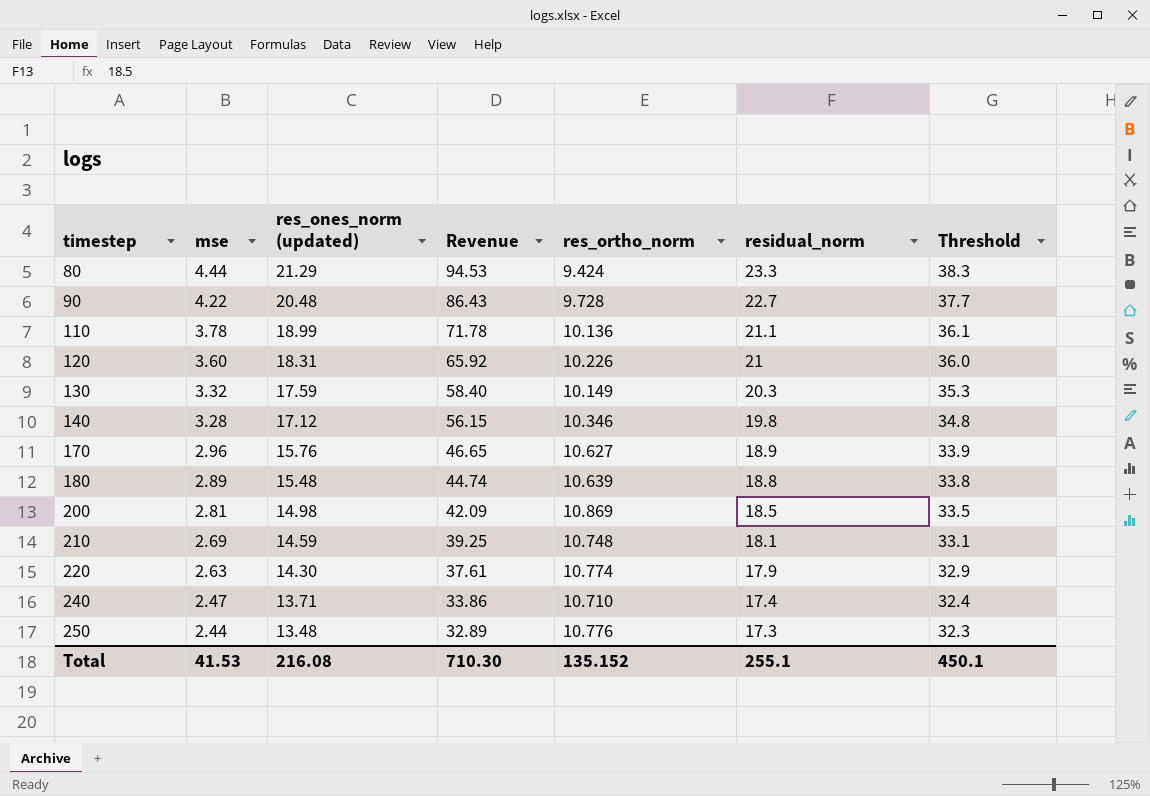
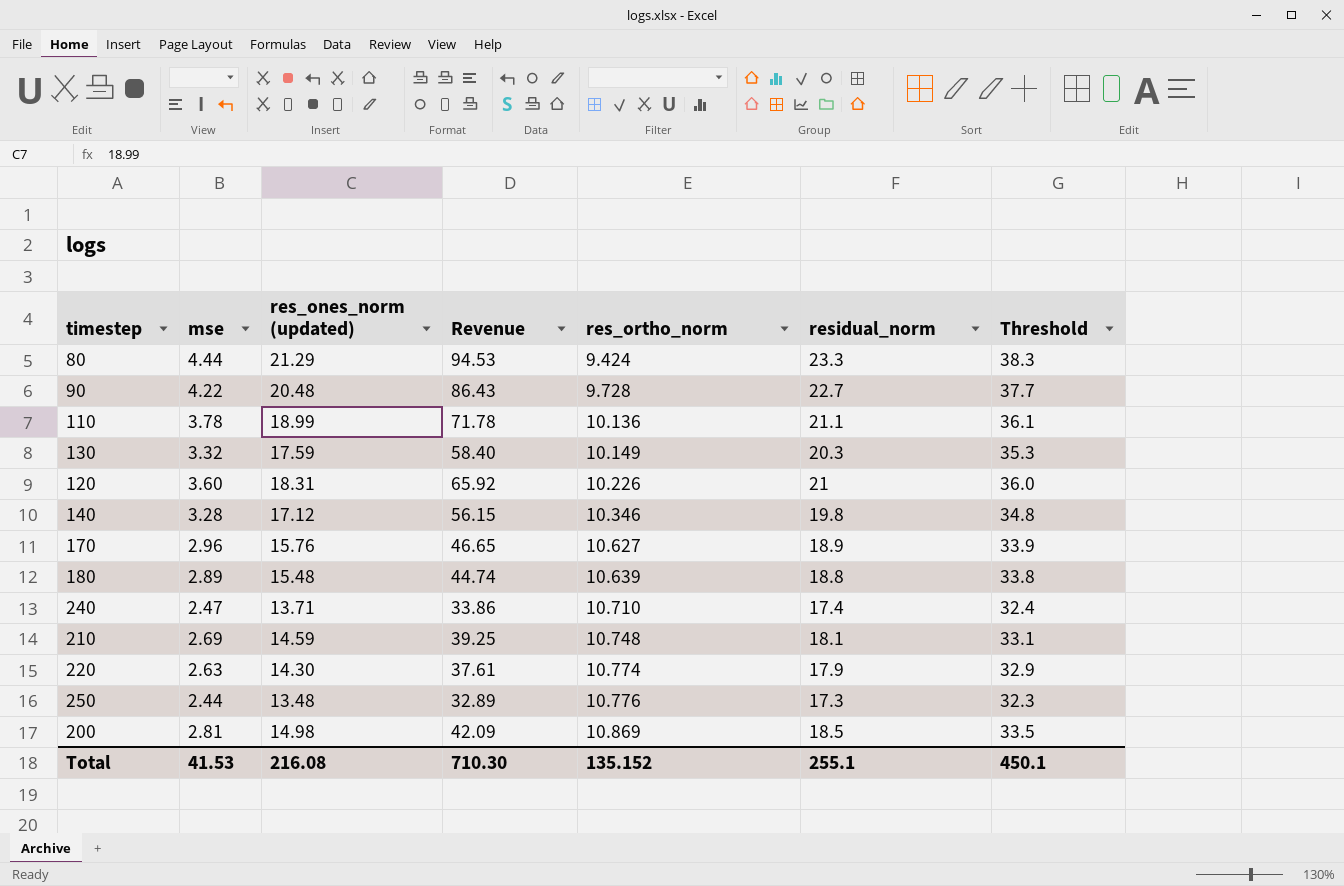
row order: timestep ascending -> res_ortho_norm ascending

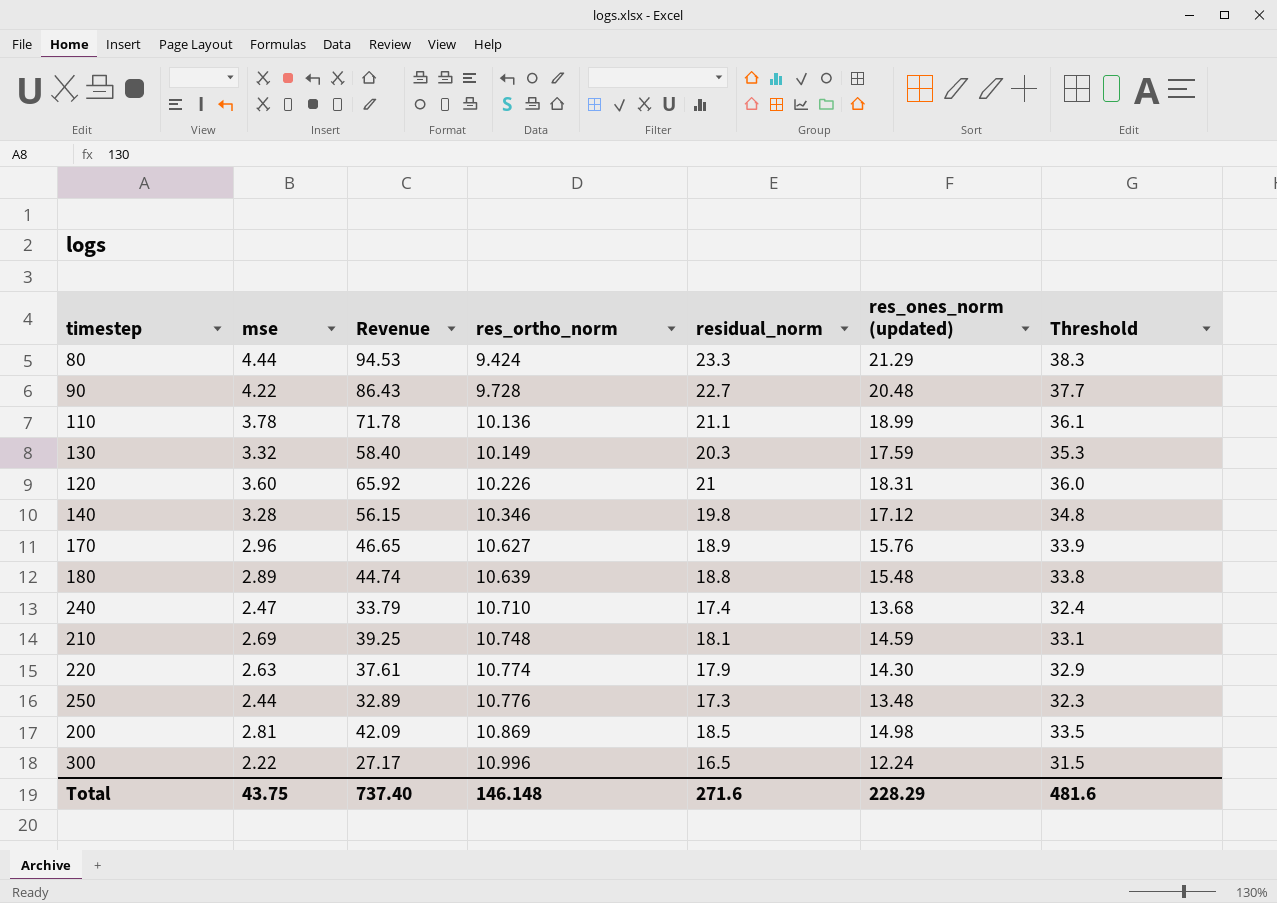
column res_ones_norm (updated) | position: 3 -> 6
240 | Revenue: 33.86 -> 33.79
240 | res_ones_norm (updated): 13.71 -> 13.68
row 300: none -> 2.22 | 27.17 | 10.996 | 16.5 | 12.24 | 31.5
Total | mse: 41.53 -> 43.75
Total | Revenue: 710.30 -> 737.40
Total | res_ortho_norm: 135.152 -> 146.148
Total | residual_norm: 255.1 -> 271.6
Total | res_ones_norm (updated): 216.08 -> 228.29
Total | Threshold: 450.1 -> 481.6

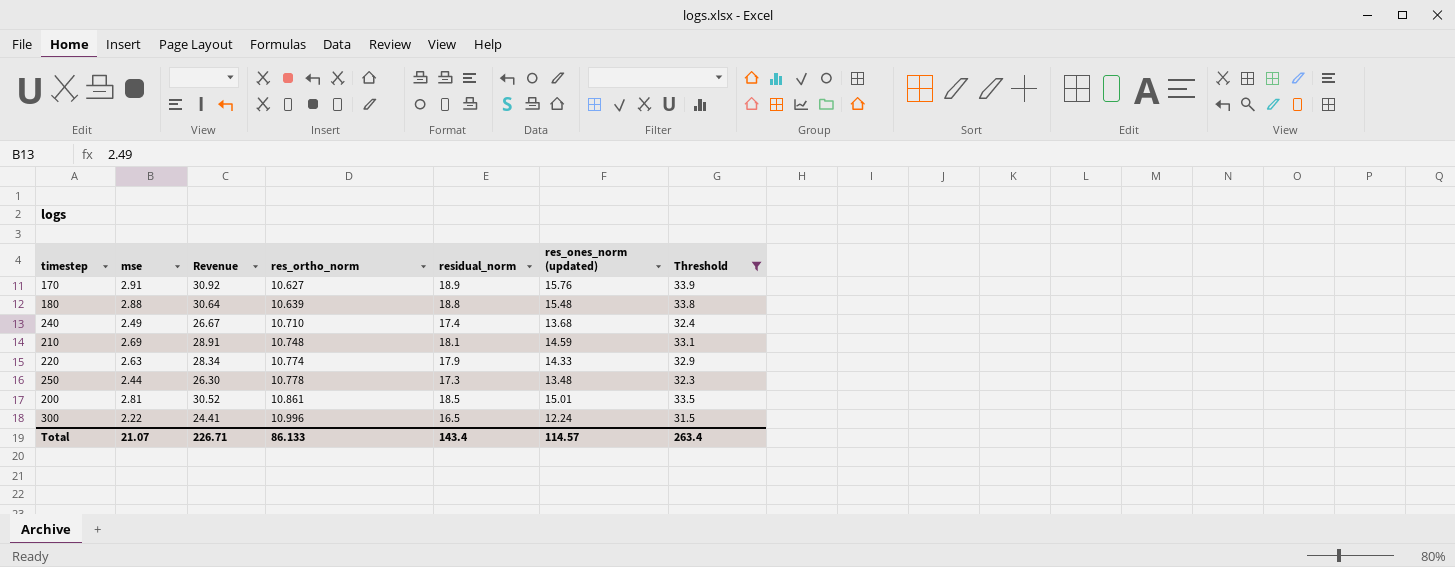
filter: none -> Threshold <= 33.9
column Revenue | formula: [mse] * [res_ones_norm (updated)] -> [mse] * [res_ortho_norm]
170 | mse: 2.96 -> 2.91
180 | mse: 2.89 -> 2.88
240 | mse: 2.47 -> 2.49
220 | res_ones_norm (updated): 14.30 -> 14.33
250 | res_ortho_norm: 10.776 -> 10.778
200 | res_ortho_norm: 10.869 -> 10.861
200 | res_ones_norm (updated): 14.98 -> 15.01
Total | mse: 43.75 -> 21.07
Total | Revenue: 737.40 -> 226.71
Total | res_ortho_norm: 146.148 -> 86.133
Total | residual_norm: 271.6 -> 143.4
Total | res_ones_norm (updated): 228.29 -> 114.57
Total | Threshold: 481.6 -> 263.4

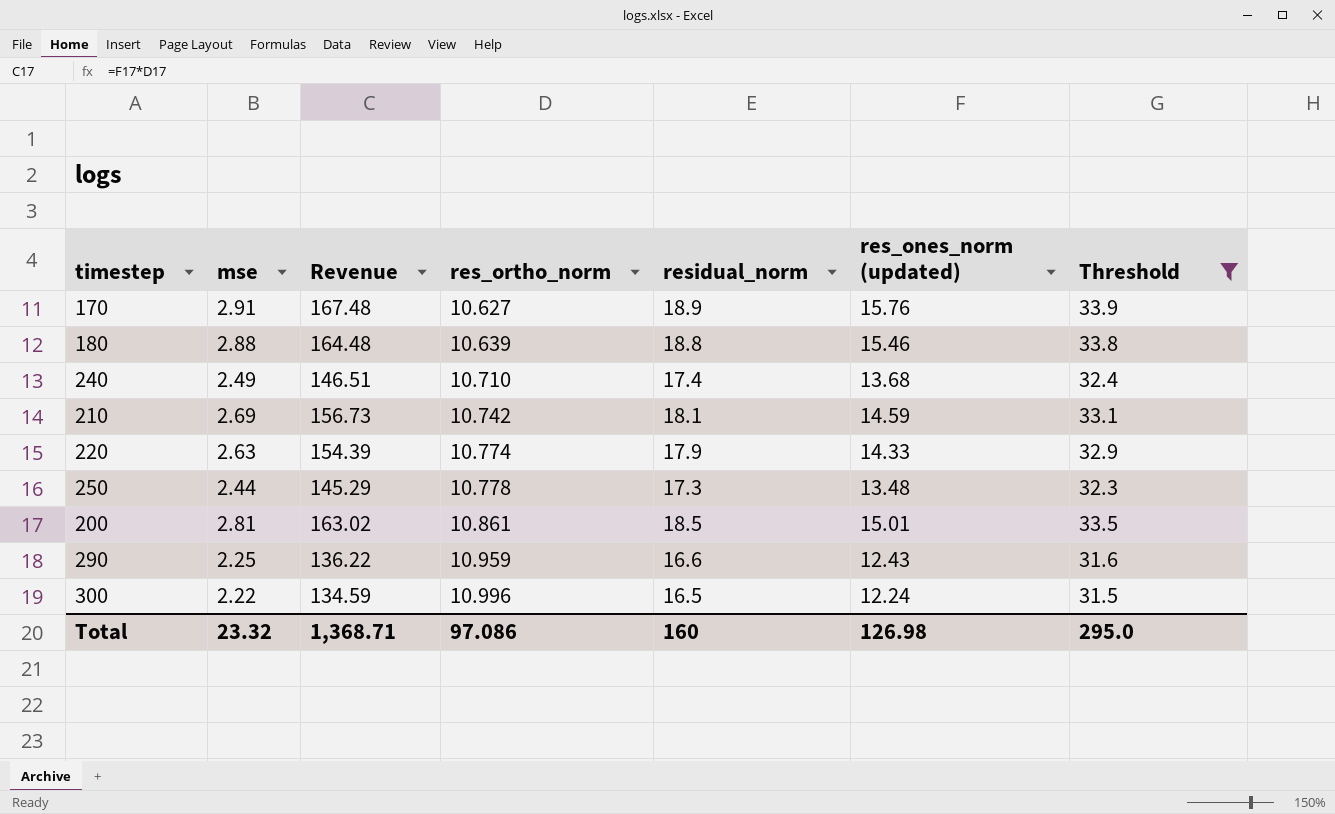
column Revenue | formula: [mse] * [res_ortho_norm] -> [res_ortho_norm] * [res_ones_norm (updated)]
180 | res_ones_norm (updated): 15.48 -> 15.46
210 | res_ortho_norm: 10.748 -> 10.742
row 290: none -> 2.25 | 136.22 | 10.959 | 16.6 | 12.43 | 31.6
Total | mse: 21.07 -> 23.32
Total | Revenue: 226.71 -> 1,368.71
Total | res_ortho_norm: 86.133 -> 97.086
Total | residual_norm: 143.4 -> 160
Total | res_ones_norm (updated): 114.57 -> 126.98
Total | Threshold: 263.4 -> 295.0

